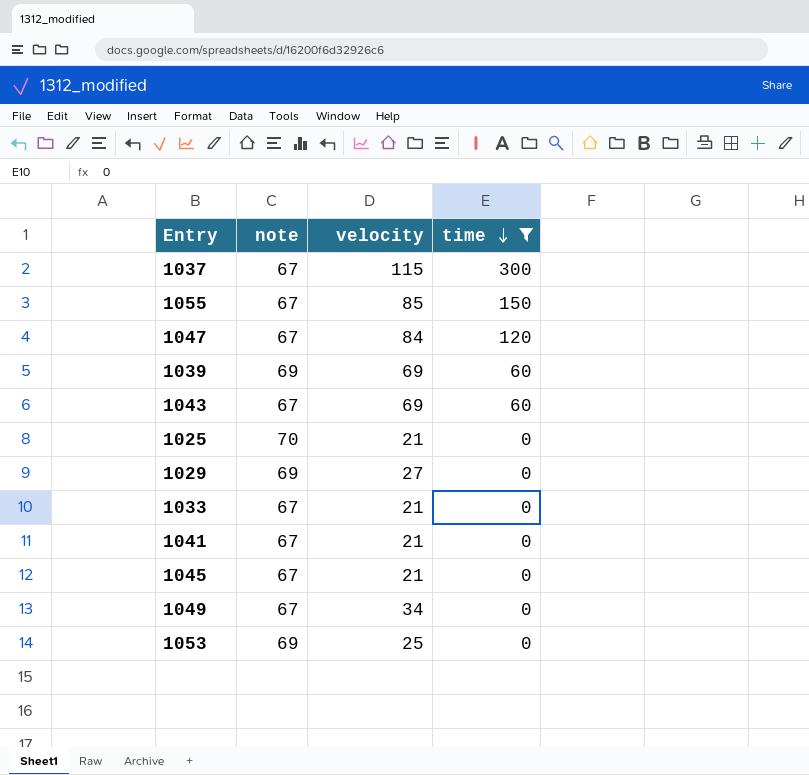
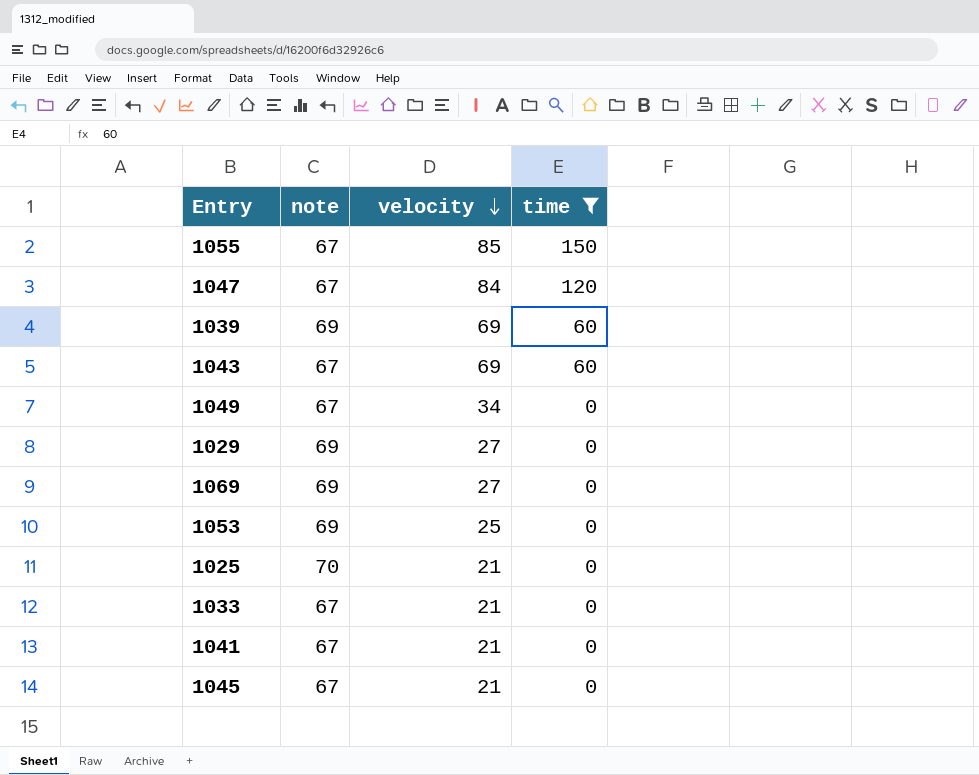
row order: time descending -> velocity descending
row 1037: 67 | 115 | 300 -> none
row 1069: none -> 69 | 27 | 0

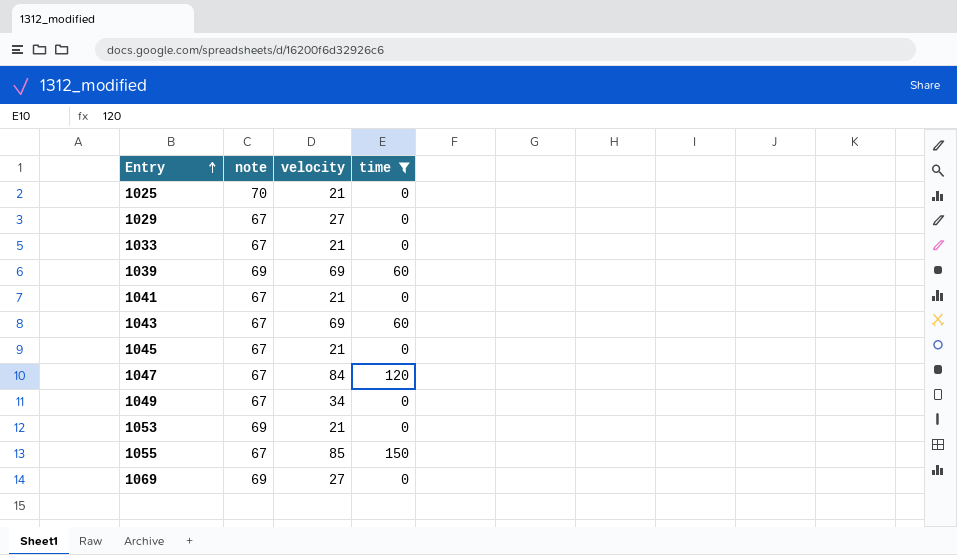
row order: velocity descending -> Entry ascending
1029 | note: 69 -> 67
1053 | velocity: 25 -> 21

